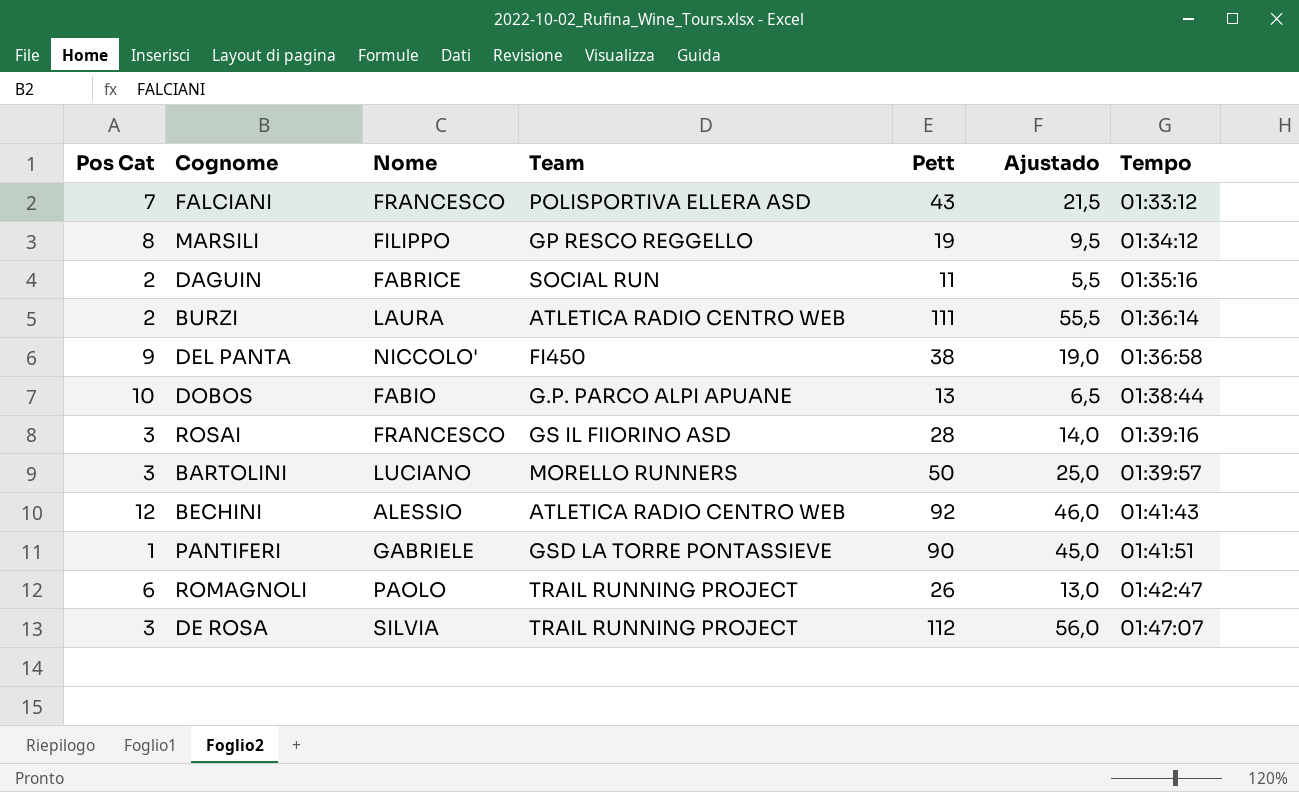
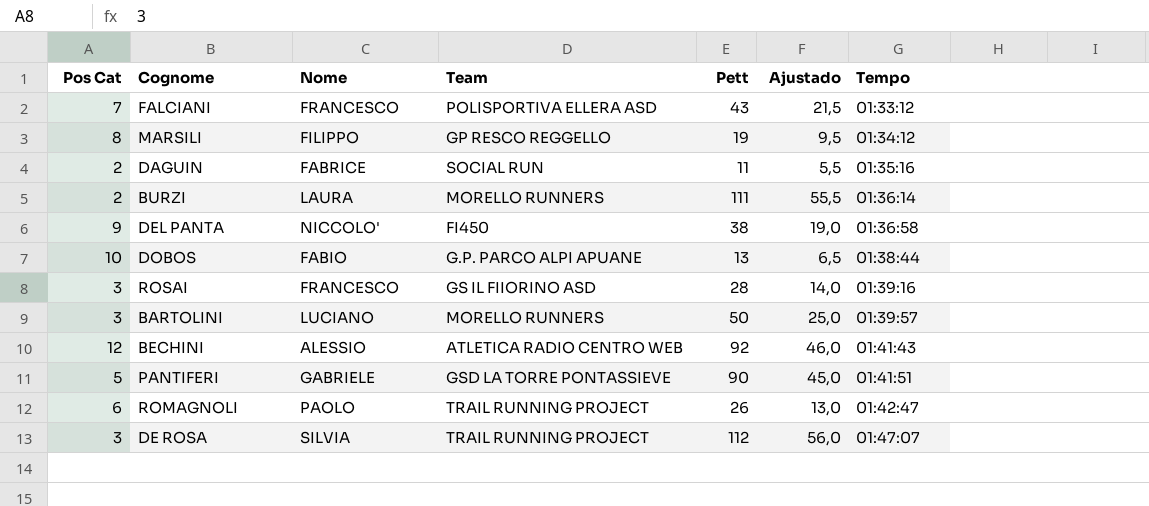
BURZI | Team: ATLETICA RADIO CENTRO WEB -> MORELLO RUNNERS
PANTIFERI | Pos Cat: 1 -> 5

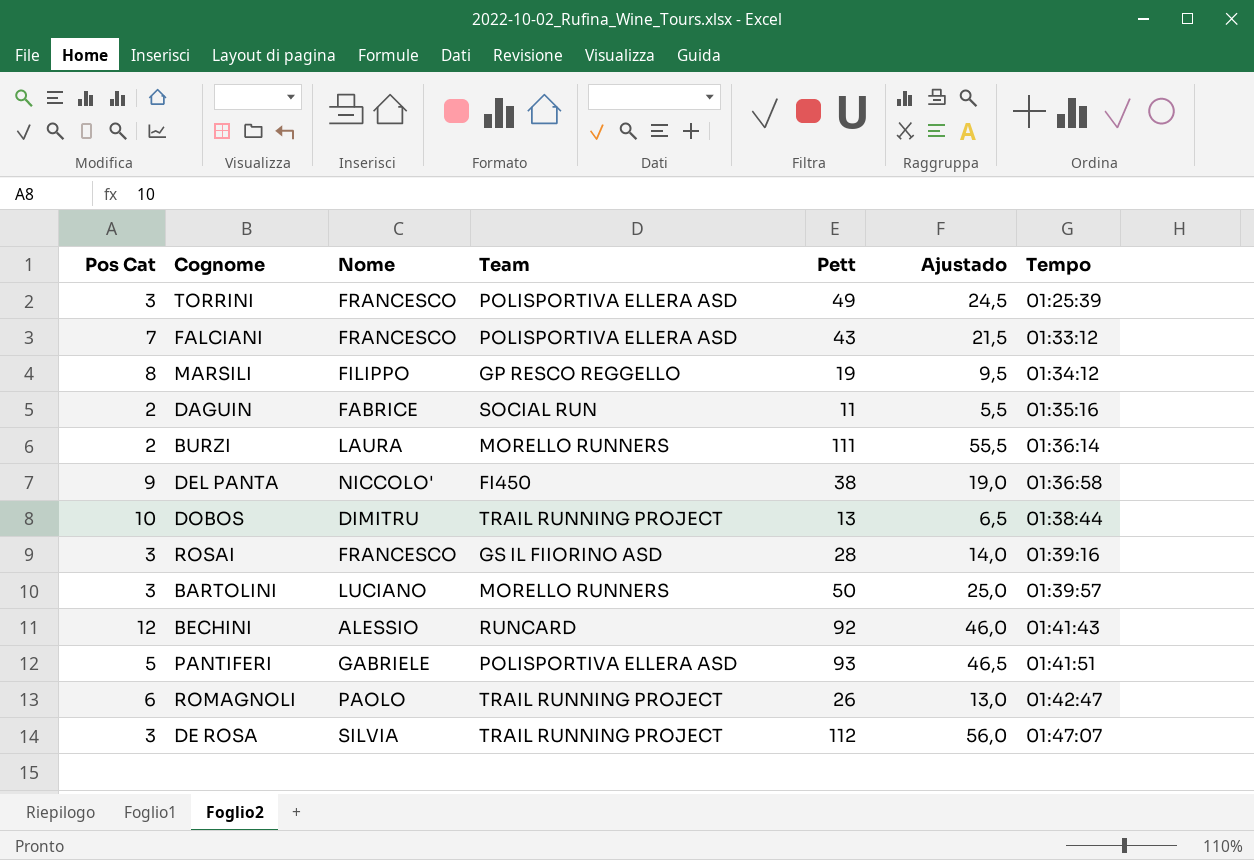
row TORRINI: none -> 3 | FRANCESCO | POLISPORTIVA ELLERA ASD | 49 | 24,5 | 01:25:39
DOBOS | Nome: FABIO -> DIMITRU
DOBOS | Team: G.P. PARCO ALPI APUANE -> TRAIL RUNNING PROJECT
BECHINI | Team: ATLETICA RADIO CENTRO WEB -> RUNCARD
PANTIFERI | Team: GSD LA TORRE PONTASSIEVE -> POLISPORTIVA ELLERA ASD
PANTIFERI | Pett: 90 -> 93
PANTIFERI | Ajustado: 45,0 -> 46,5

